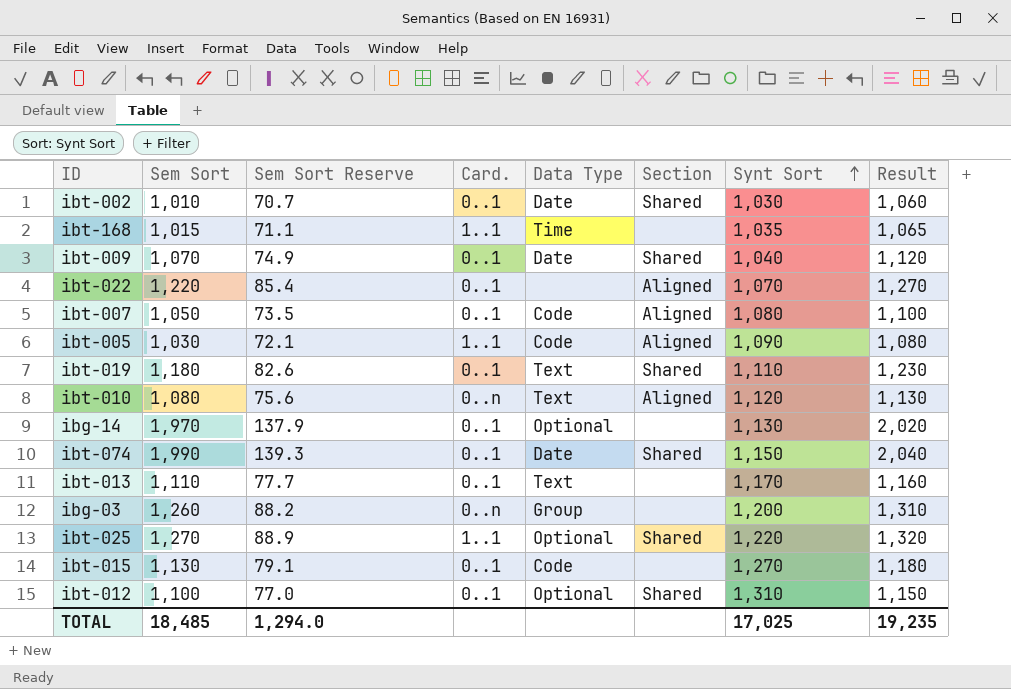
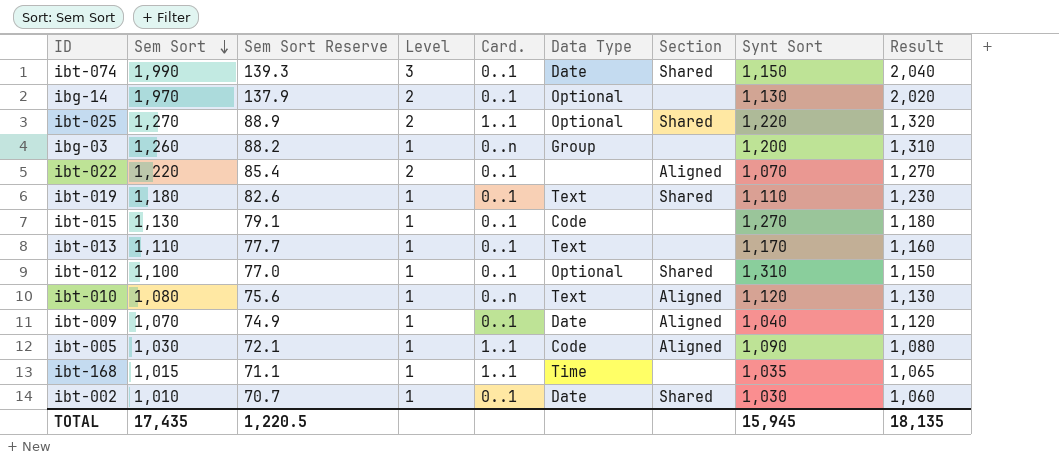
row order: Synt Sort ascending -> Sem Sort descending
column Level | position: none -> 4
row ibt-007: 1,050 | 73.5 | 0..1 | Code | Aligned | 1,080 | 1,100 -> none
ibt-009 | Section: Shared -> Aligned
TOTAL | Sem Sort: 18,485 -> 17,435
TOTAL | Sem Sort Reserve: 1,294.0 -> 1,220.5
TOTAL | Synt Sort: 17,025 -> 15,945
TOTAL | Result: 19,235 -> 18,135

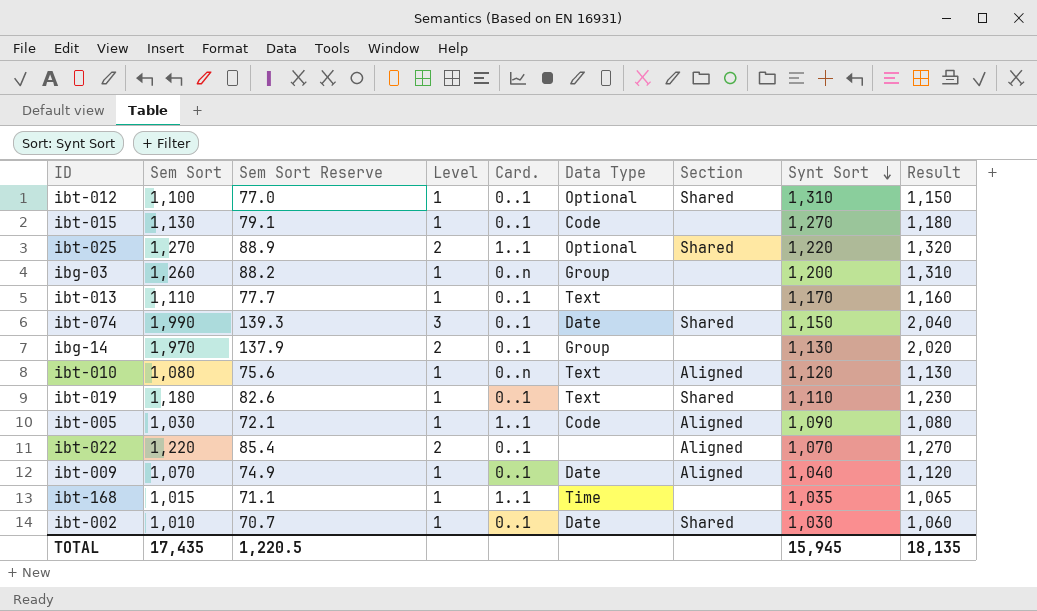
row order: Sem Sort descending -> Synt Sort descending
ibg-14 | Data Type: Optional -> Group

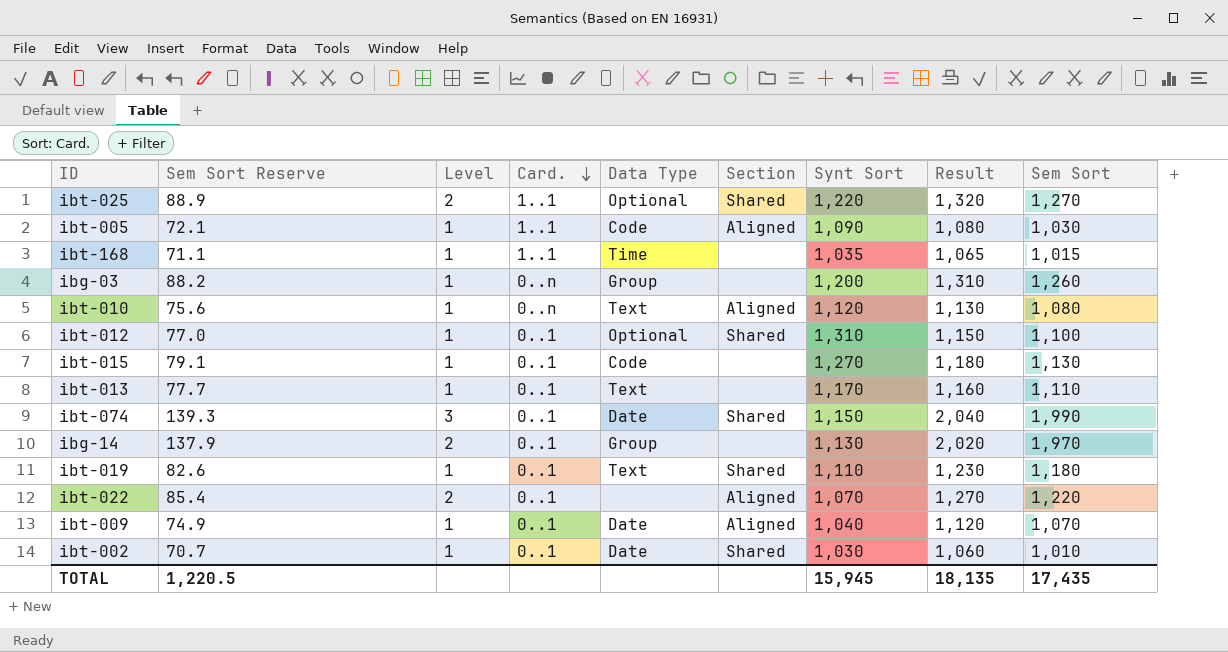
row order: Synt Sort descending -> Card. descending
column Sem Sort | position: 2 -> 9

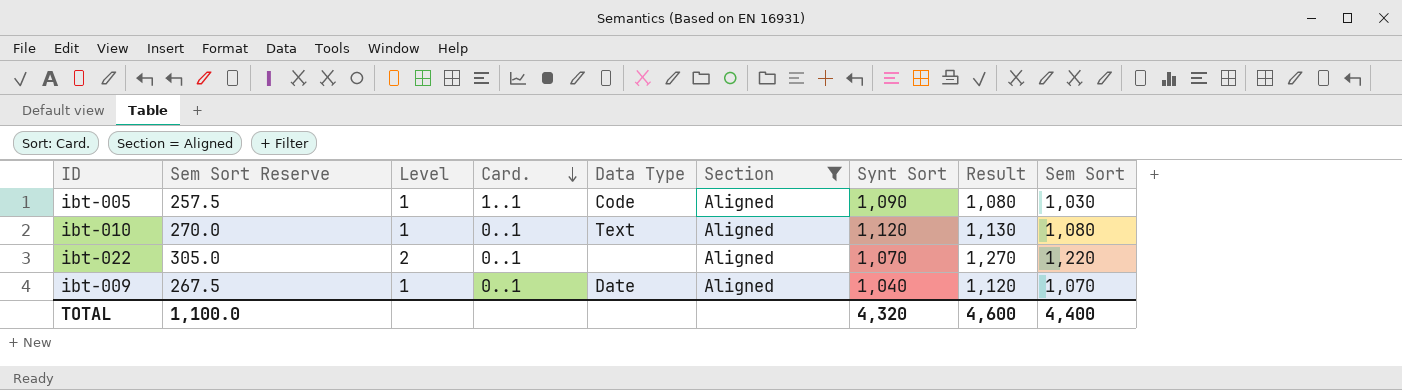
filter: none -> Section = Aligned
column Sem Sort Reserve | formula: [Sem Sort] * 0.07 -> [Sem Sort] * 0.25
ibt-010 | Card.: 0..n -> 0..1
TOTAL | Sem Sort Reserve: 1,220.5 -> 1,100.0
TOTAL | Synt Sort: 15,945 -> 4,320
TOTAL | Result: 18,135 -> 4,600
TOTAL | Sem Sort: 17,435 -> 4,400

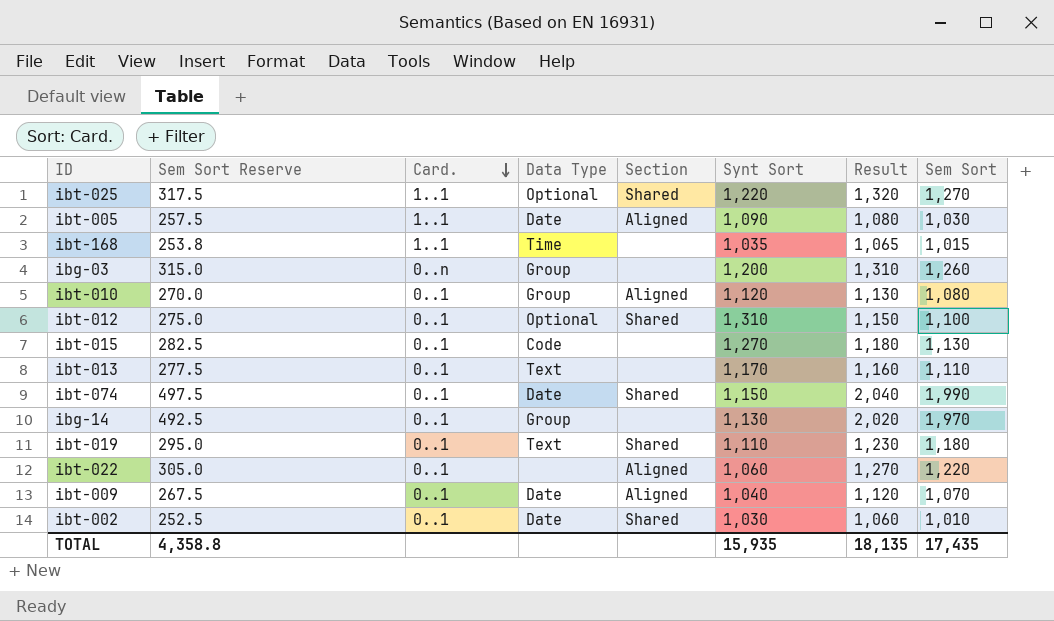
filter: Section = Aligned -> none
column Level | position: 3 -> none
ibt-005 | Data Type: Code -> Date
ibt-010 | Data Type: Text -> Group
ibt-022 | Synt Sort: 1,070 -> 1,060
TOTAL | Sem Sort Reserve: 1,100.0 -> 4,358.8
TOTAL | Synt Sort: 4,320 -> 15,935
TOTAL | Result: 4,600 -> 18,135
TOTAL | Sem Sort: 4,400 -> 17,435

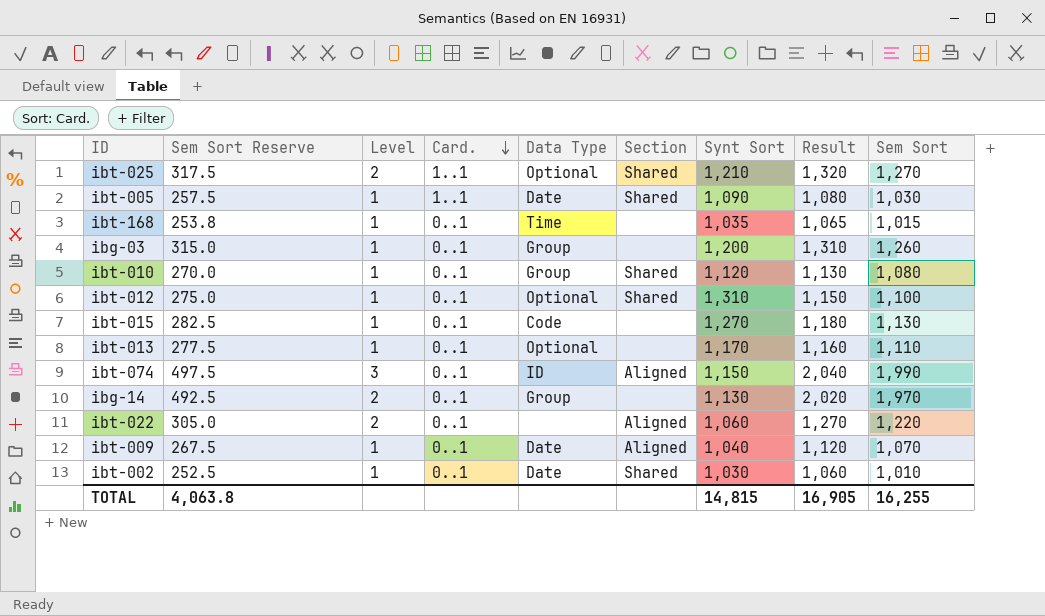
column Level | position: none -> 3
row ibt-019: 295.0 | 0..1 | Text | Shared | 1,110 | 1,230 | 1,180 -> none
ibt-025 | Synt Sort: 1,220 -> 1,210
ibt-005 | Section: Aligned -> Shared
ibt-168 | Card.: 1..1 -> 0..1
ibg-03 | Card.: 0..n -> 0..1
ibt-010 | Section: Aligned -> Shared
ibt-013 | Data Type: Text -> Optional
ibt-074 | Data Type: Date -> ID
ibt-074 | Section: Shared -> Aligned
TOTAL | Sem Sort Reserve: 4,358.8 -> 4,063.8
TOTAL | Synt Sort: 15,935 -> 14,815
TOTAL | Result: 18,135 -> 16,905
TOTAL | Sem Sort: 17,435 -> 16,255

